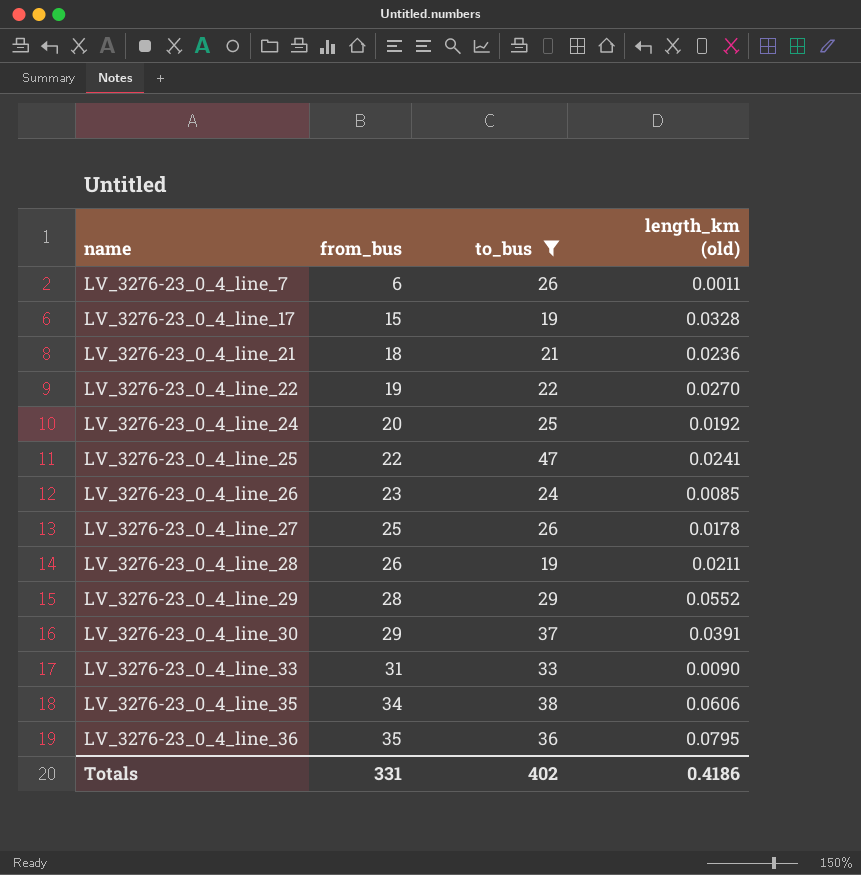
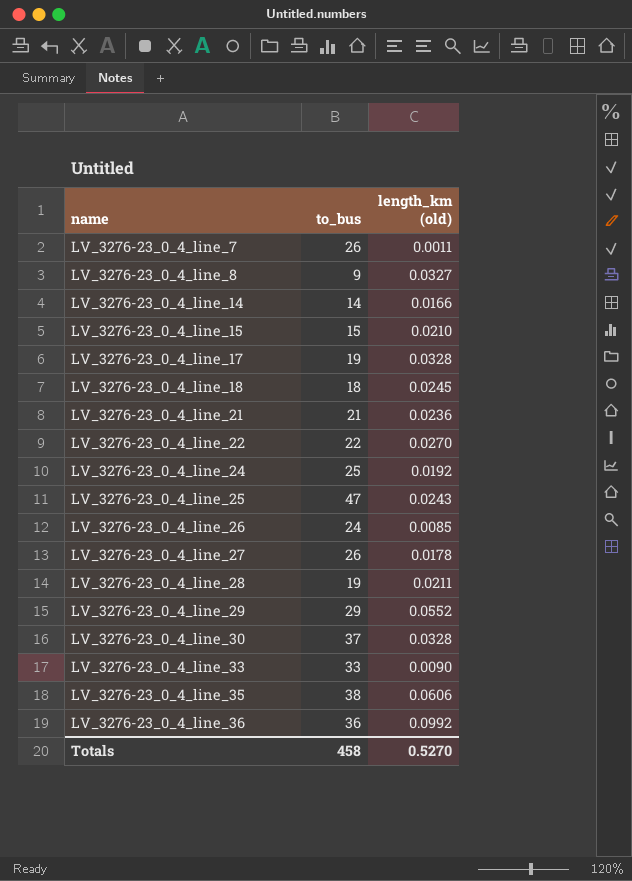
filter: to_bus >= 19 -> none
column from_bus | position: 2 -> none
LV_3276-23_0_4_line_25 | length_km (old): 0.0241 -> 0.0243
LV_3276-23_0_4_line_30 | length_km (old): 0.0391 -> 0.0328
LV_3276-23_0_4_line_36 | length_km (old): 0.0795 -> 0.0992
Totals | to_bus: 402 -> 458
Totals | length_km (old): 0.4186 -> 0.5270

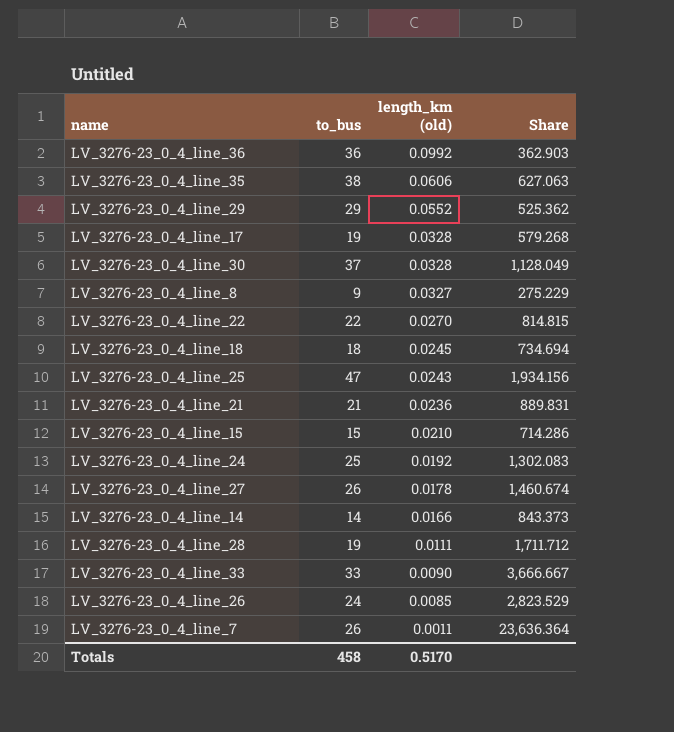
row order: name ascending -> length_km (old) descending
column Share | formula: none -> [to_bus] / [length_km (old)]
LV_3276-23_0_4_line_28 | length_km (old): 0.0211 -> 0.0111
Totals | length_km (old): 0.5270 -> 0.5170

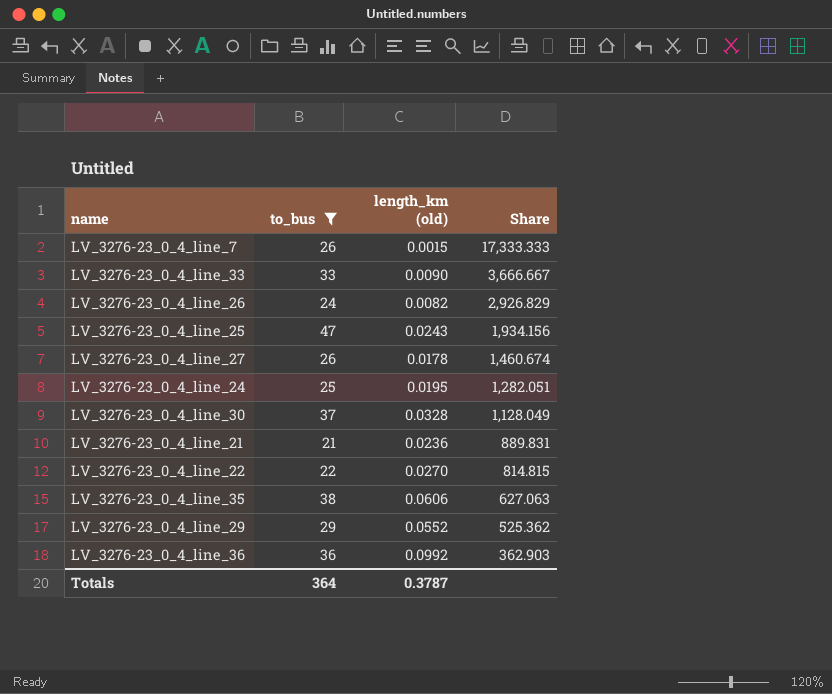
filter: none -> to_bus >= 21
row order: length_km (old) descending -> Share descending
LV_3276-23_0_4_line_7 | length_km (old): 0.0011 -> 0.0015
LV_3276-23_0_4_line_7 | Share: 23,636.364 -> 17,333.333
LV_3276-23_0_4_line_26 | length_km (old): 0.0085 -> 0.0082
LV_3276-23_0_4_line_26 | Share: 2,823.529 -> 2,926.829
LV_3276-23_0_4_line_24 | length_km (old): 0.0192 -> 0.0195
LV_3276-23_0_4_line_24 | Share: 1,302.083 -> 1,282.051
Totals | to_bus: 458 -> 364
Totals | length_km (old): 0.5170 -> 0.3787

